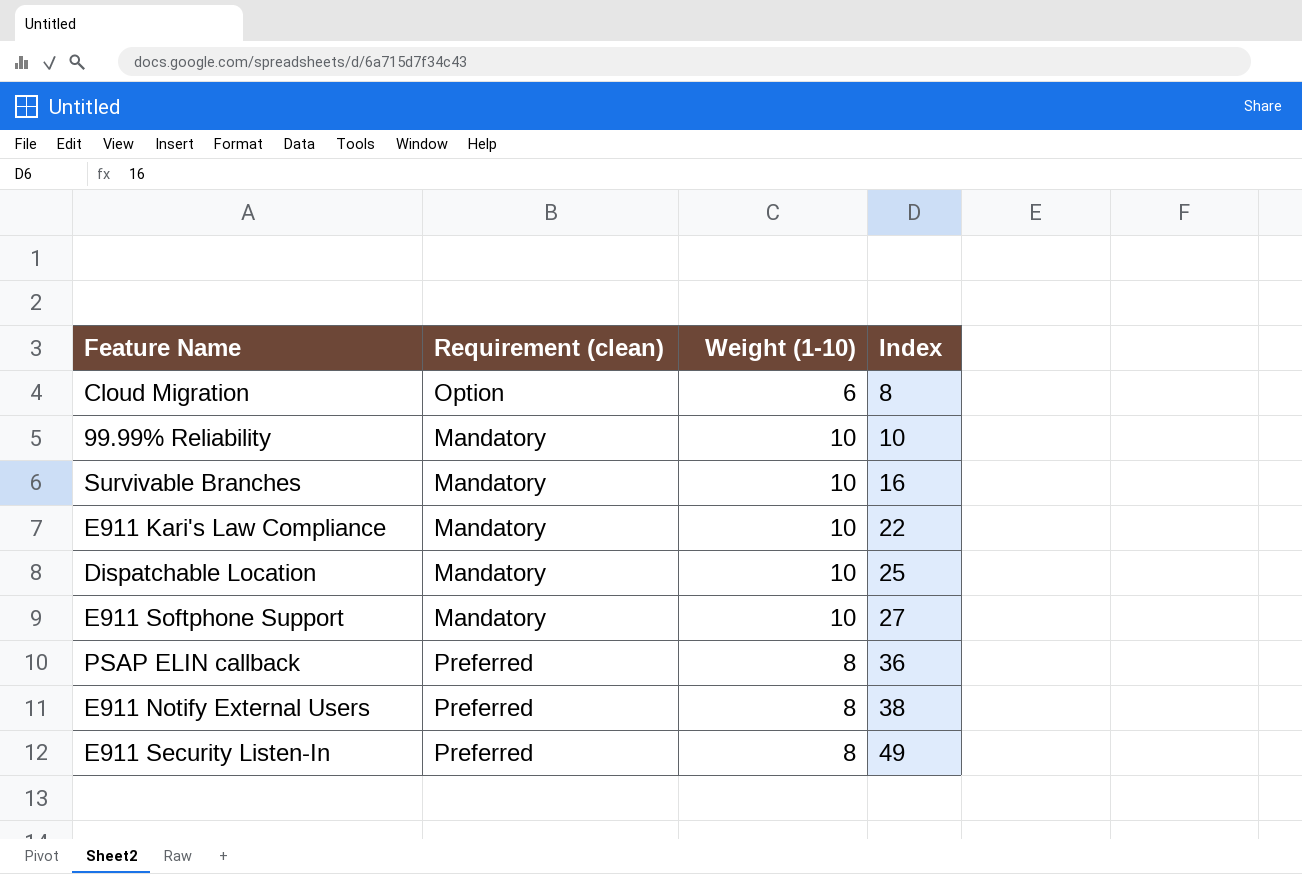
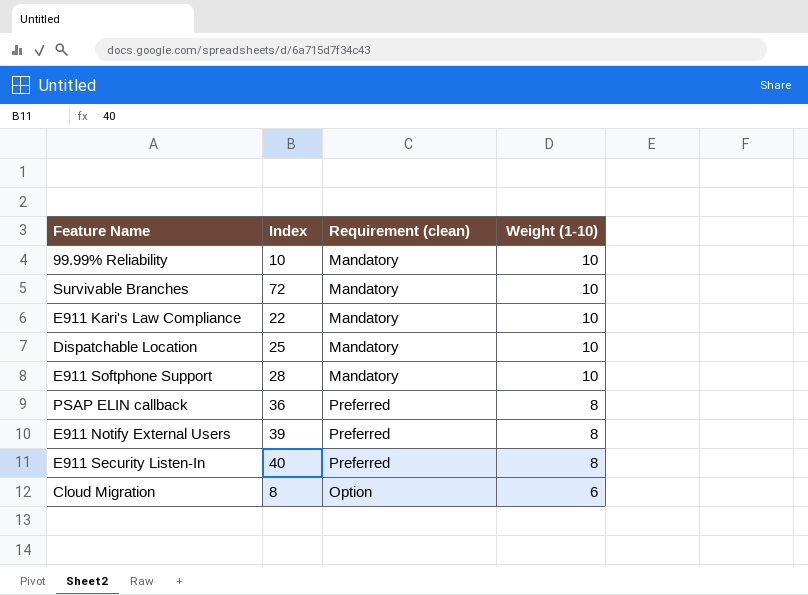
row order: Index ascending -> Weight (1-10) descending
column Index | position: 4 -> 2
Survivable Branches | Index: 16 -> 72
E911 Softphone Support | Index: 27 -> 28
E911 Notify External Users | Index: 38 -> 39
E911 Security Listen-In | Index: 49 -> 40

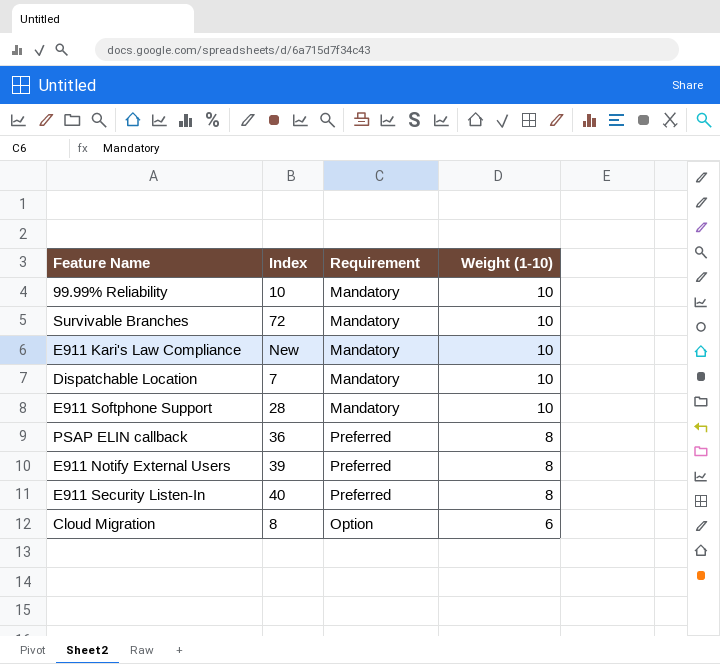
column name: Requirement (clean) -> Requirement
E911 Kari's Law Compliance | Index: 22 -> New
Dispatchable Location | Index: 25 -> 7

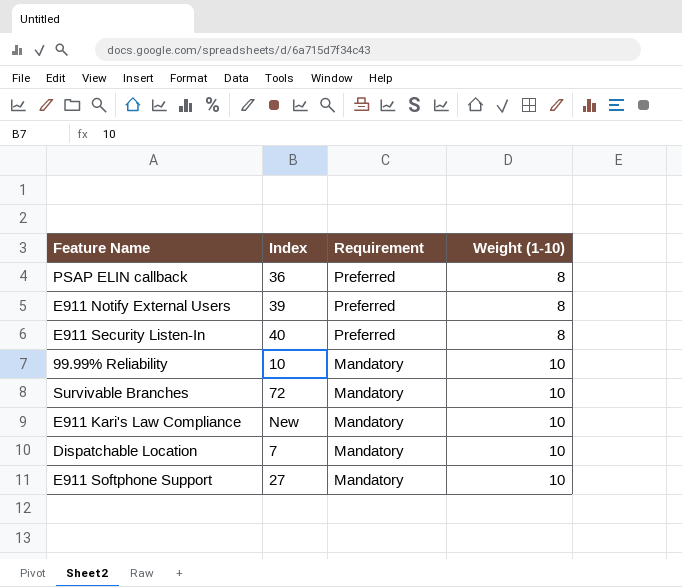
row order: Weight (1-10) descending -> Requirement descending
row Cloud Migration: 8 | Option | 6 -> none
E911 Softphone Support | Index: 28 -> 27

